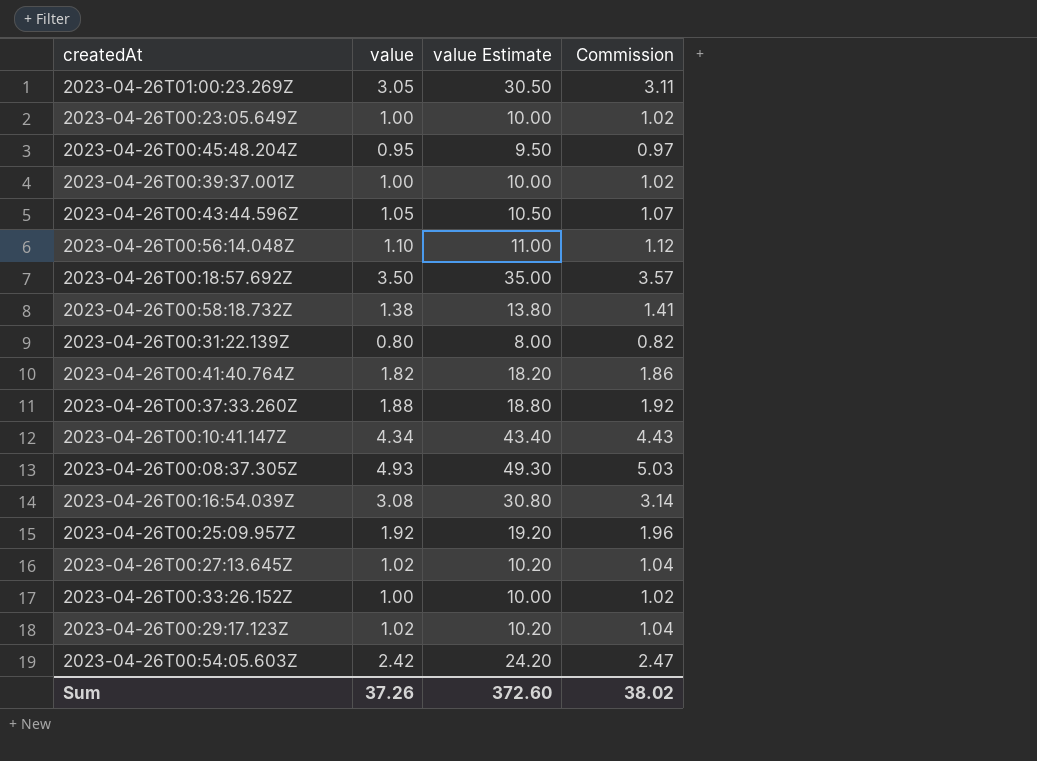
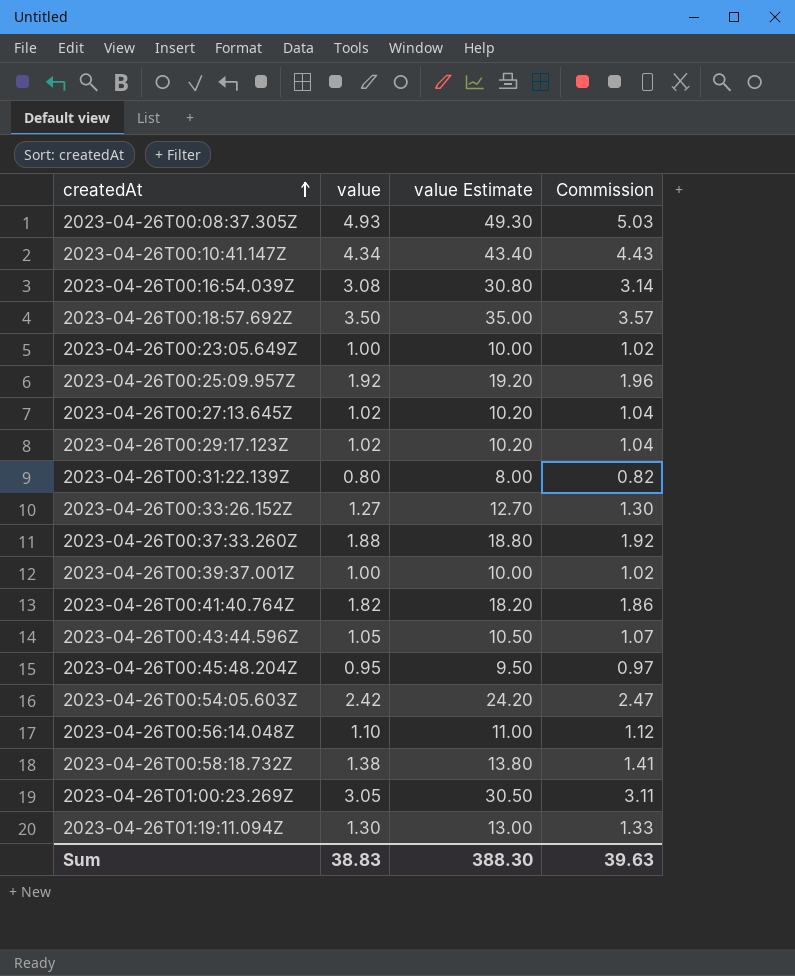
row order: none -> createdAt ascending
2023-04-26T00:33:26.152Z | value: 1.00 -> 1.27
2023-04-26T00:33:26.152Z | value Estimate: 10.00 -> 12.70
2023-04-26T00:33:26.152Z | Commission: 1.02 -> 1.30
row 2023-04-26T01:19:11.094Z: none -> 1.30 | 13.00 | 1.33
Sum | value: 37.26 -> 38.83
Sum | value Estimate: 372.60 -> 388.30
Sum | Commission: 38.02 -> 39.63

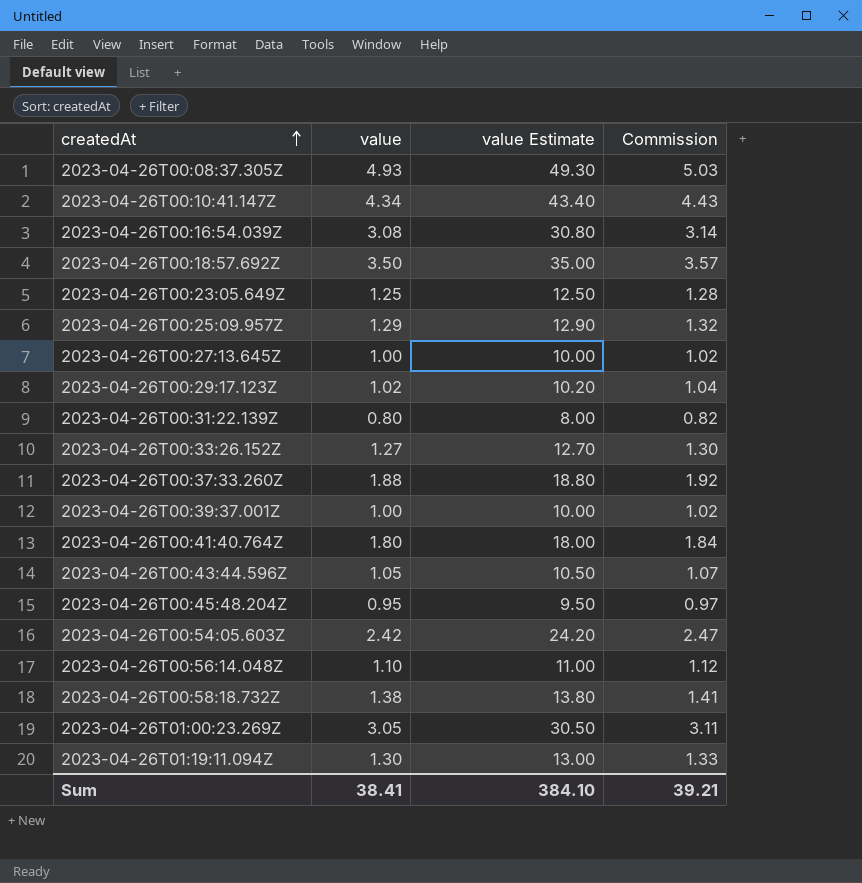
2023-04-26T00:23:05.649Z | value: 1.00 -> 1.25
2023-04-26T00:23:05.649Z | value Estimate: 10.00 -> 12.50
2023-04-26T00:23:05.649Z | Commission: 1.02 -> 1.28
2023-04-26T00:25:09.957Z | value: 1.92 -> 1.29
2023-04-26T00:25:09.957Z | value Estimate: 19.20 -> 12.90
2023-04-26T00:25:09.957Z | Commission: 1.96 -> 1.32
2023-04-26T00:27:13.645Z | value: 1.02 -> 1.00
2023-04-26T00:27:13.645Z | value Estimate: 10.20 -> 10.00
2023-04-26T00:27:13.645Z | Commission: 1.04 -> 1.02
2023-04-26T00:41:40.764Z | value: 1.82 -> 1.80
2023-04-26T00:41:40.764Z | value Estimate: 18.20 -> 18.00
2023-04-26T00:41:40.764Z | Commission: 1.86 -> 1.84
Sum | value: 38.83 -> 38.41
Sum | value Estimate: 388.30 -> 384.10
Sum | Commission: 39.63 -> 39.21

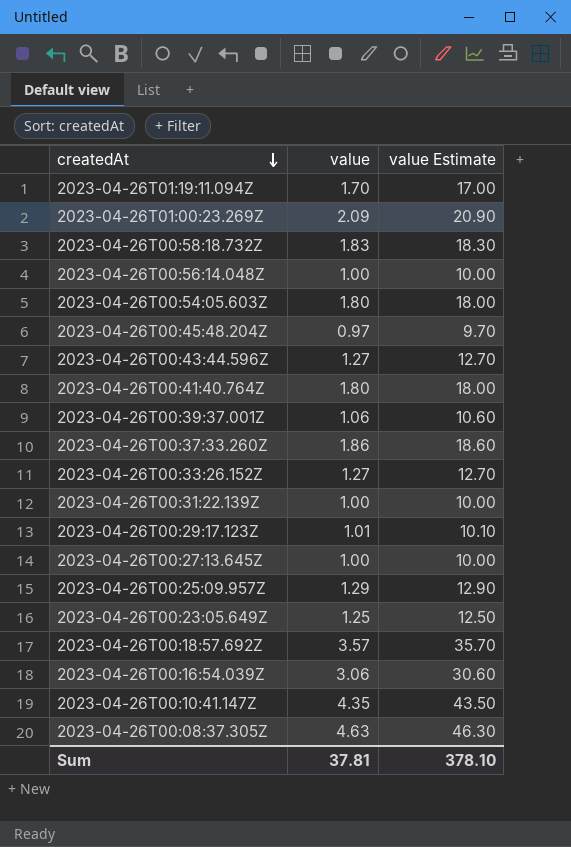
row order: createdAt ascending -> createdAt descending
column Commission | formula: [value] * 1.02 -> none
2023-04-26T01:19:11.094Z | value: 1.30 -> 1.70
2023-04-26T01:19:11.094Z | value Estimate: 13.00 -> 17.00
2023-04-26T01:00:23.269Z | value: 3.05 -> 2.09
2023-04-26T01:00:23.269Z | value Estimate: 30.50 -> 20.90
2023-04-26T00:58:18.732Z | value: 1.38 -> 1.83
2023-04-26T00:58:18.732Z | value Estimate: 13.80 -> 18.30
2023-04-26T00:56:14.048Z | value: 1.10 -> 1.00
2023-04-26T00:56:14.048Z | value Estimate: 11.00 -> 10.00
2023-04-26T00:54:05.603Z | value: 2.42 -> 1.80
2023-04-26T00:54:05.603Z | value Estimate: 24.20 -> 18.00
2023-04-26T00:45:48.204Z | value: 0.95 -> 0.97
2023-04-26T00:45:48.204Z | value Estimate: 9.50 -> 9.70
2023-04-26T00:43:44.596Z | value: 1.05 -> 1.27
2023-04-26T00:43:44.596Z | value Estimate: 10.50 -> 12.70
2023-04-26T00:39:37.001Z | value: 1.00 -> 1.06
2023-04-26T00:39:37.001Z | value Estimate: 10.00 -> 10.60
2023-04-26T00:37:33.260Z | value: 1.88 -> 1.86
2023-04-26T00:37:33.260Z | value Estimate: 18.80 -> 18.60
2023-04-26T00:31:22.139Z | value: 0.80 -> 1.00
2023-04-26T00:31:22.139Z | value Estimate: 8.00 -> 10.00
2023-04-26T00:29:17.123Z | value: 1.02 -> 1.01
2023-04-26T00:29:17.123Z | value Estimate: 10.20 -> 10.10
2023-04-26T00:18:57.692Z | value: 3.50 -> 3.57
2023-04-26T00:18:57.692Z | value Estimate: 35.00 -> 35.70
2023-04-26T00:16:54.039Z | value: 3.08 -> 3.06
2023-04-26T00:16:54.039Z | value Estimate: 30.80 -> 30.60
2023-04-26T00:10:41.147Z | value: 4.34 -> 4.35
2023-04-26T00:10:41.147Z | value Estimate: 43.40 -> 43.50
2023-04-26T00:08:37.305Z | value: 4.93 -> 4.63
2023-04-26T00:08:37.305Z | value Estimate: 49.30 -> 46.30
Sum | value: 38.41 -> 37.81
Sum | value Estimate: 384.10 -> 378.10

